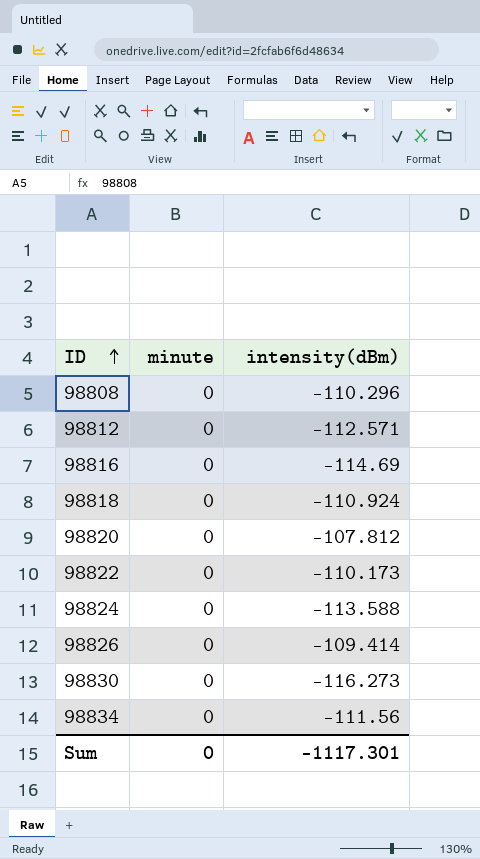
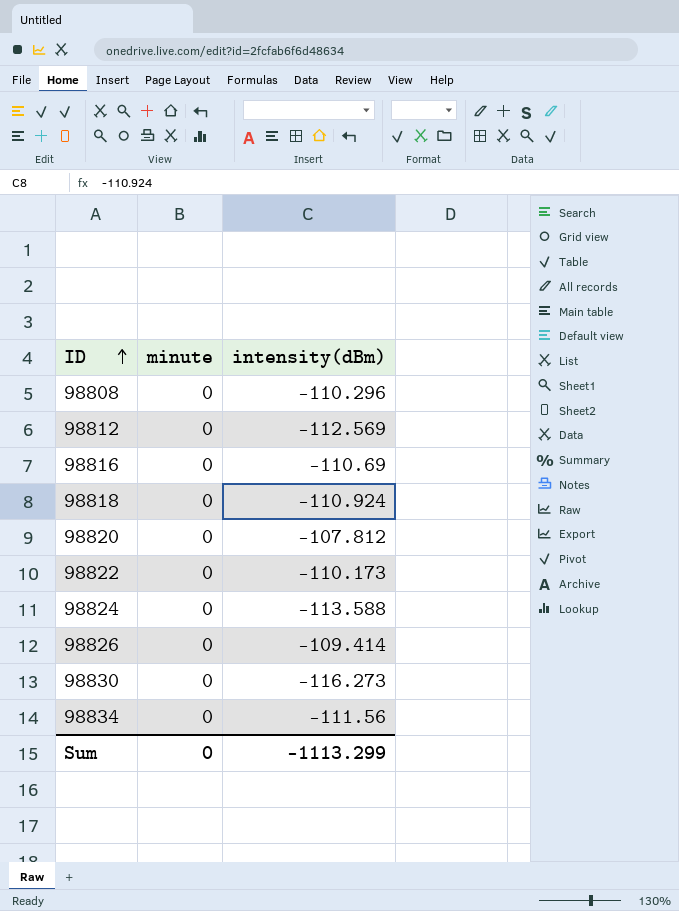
98812 | intensity(dBm): -112.571 -> -112.569
98816 | intensity(dBm): -114.69 -> -110.69
Sum | intensity(dBm): -1117.301 -> -1113.299

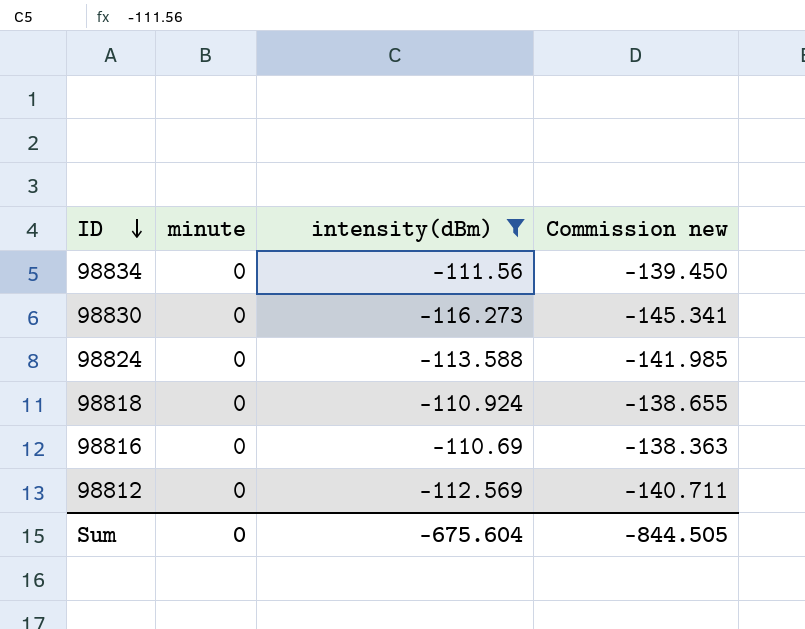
filter: none -> intensity(dBm) <= -110.69
row order: ID ascending -> ID descending
column Commission new | formula: none -> [intensity(dBm)] * 1.25
Sum | intensity(dBm): -1113.299 -> -675.604

